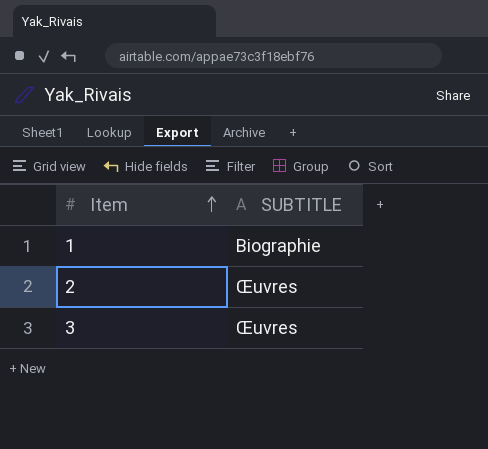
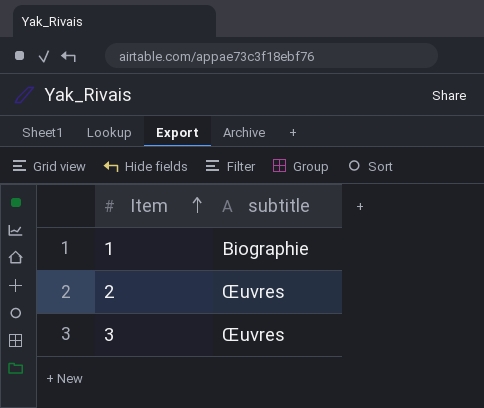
column name: SUBTITLE -> subtitle

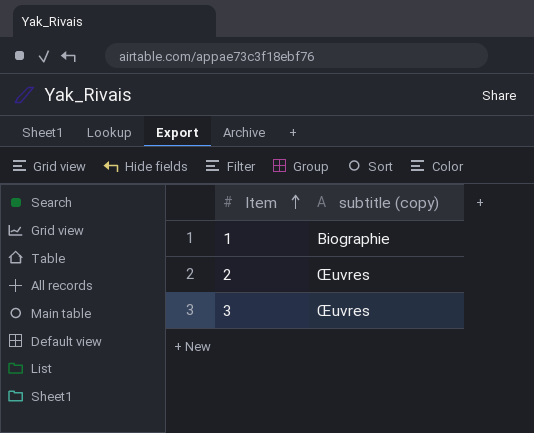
column name: subtitle -> subtitle (copy)

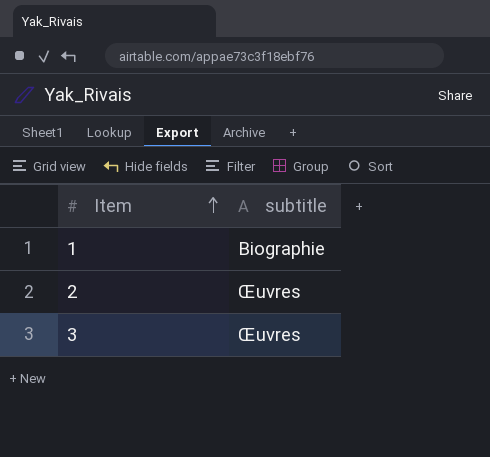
column name: subtitle (copy) -> subtitle

